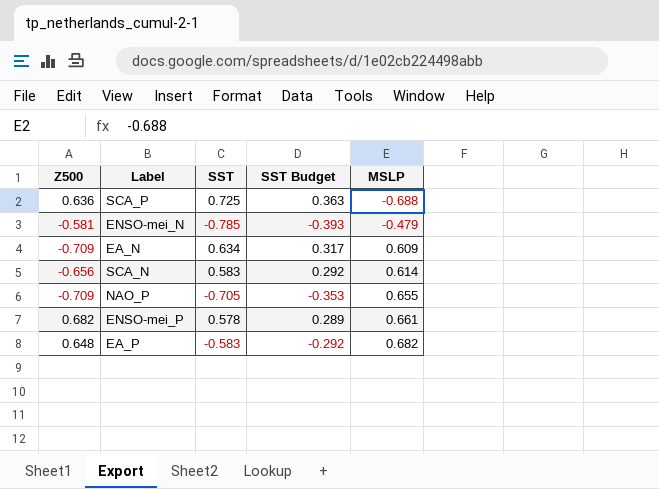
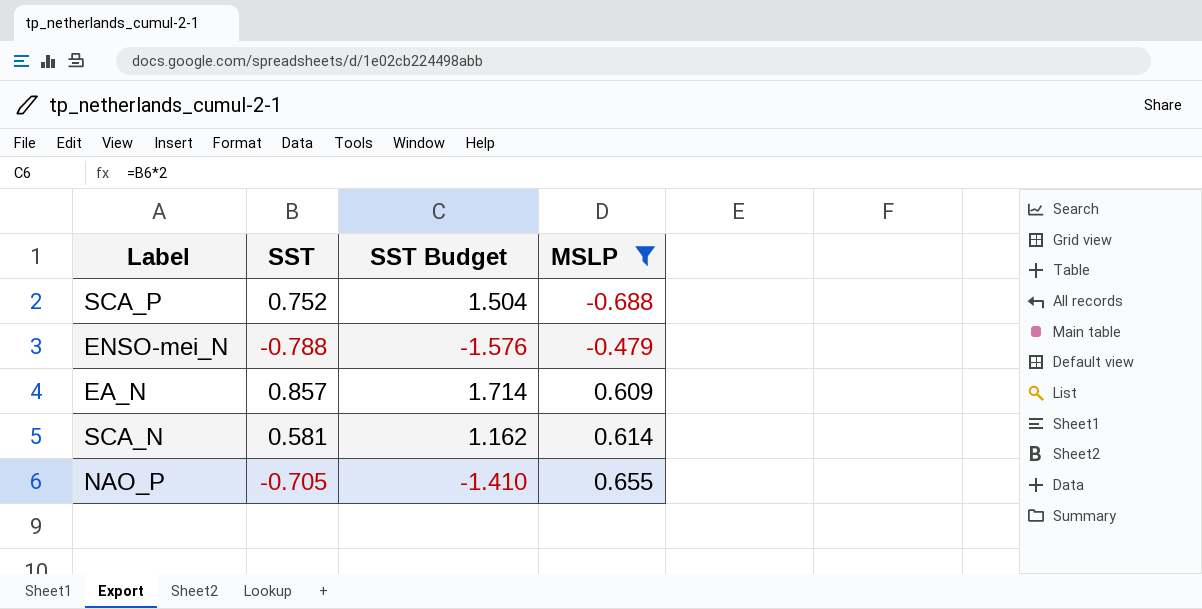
filter: none -> MSLP <= 0.655
column Z500 | position: 1 -> none
column SST Budget | formula: [SST] * 0.5 -> [SST] * 2
SCA_P | SST: 0.725 -> 0.752
ENSO-mei_N | SST: -0.785 -> -0.788
EA_N | SST: 0.634 -> 0.857
SCA_N | SST: 0.583 -> 0.581

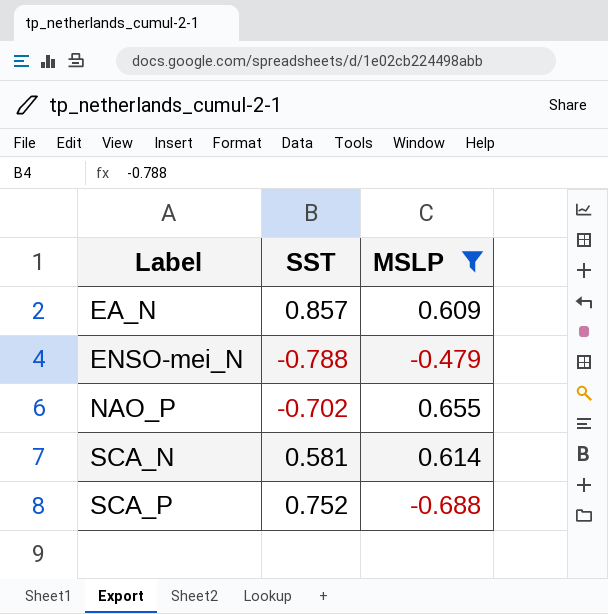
row order: MSLP ascending -> Label ascending
column SST Budget | formula: [SST] * 2 -> none
NAO_P | SST: -0.705 -> -0.702

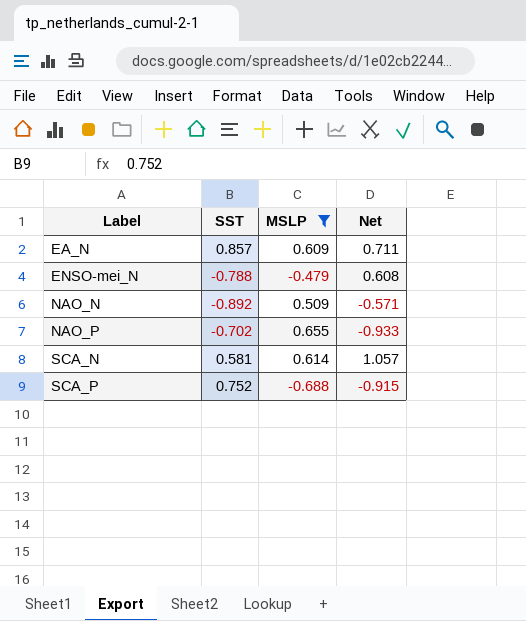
column Net | formula: none -> [MSLP] / [SST]
row NAO_N: none -> -0.892 | 0.509 | -0.571

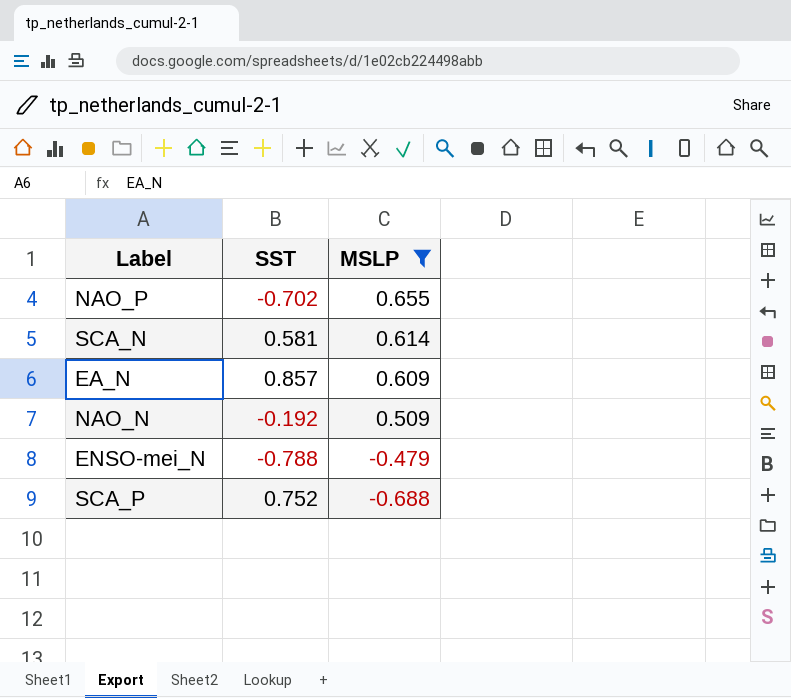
row order: Label ascending -> MSLP descending
column Net | formula: [MSLP] / [SST] -> none
NAO_N | SST: -0.892 -> -0.192

